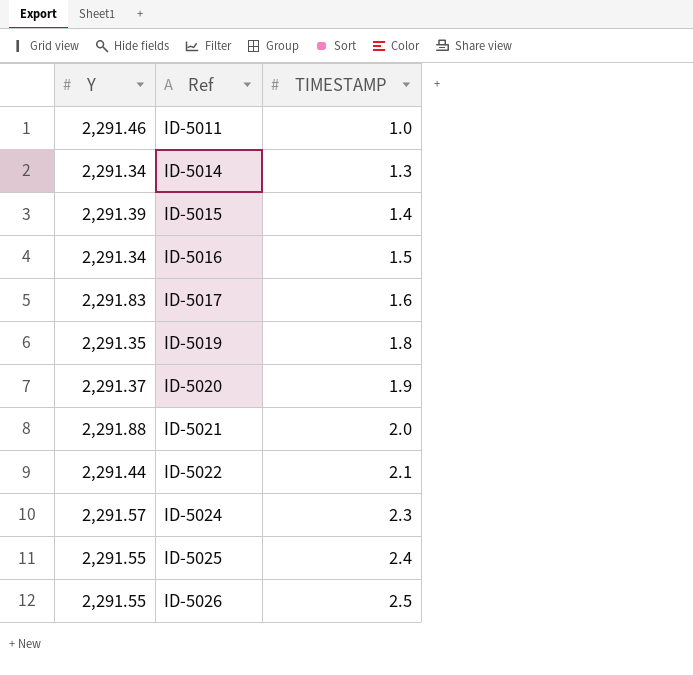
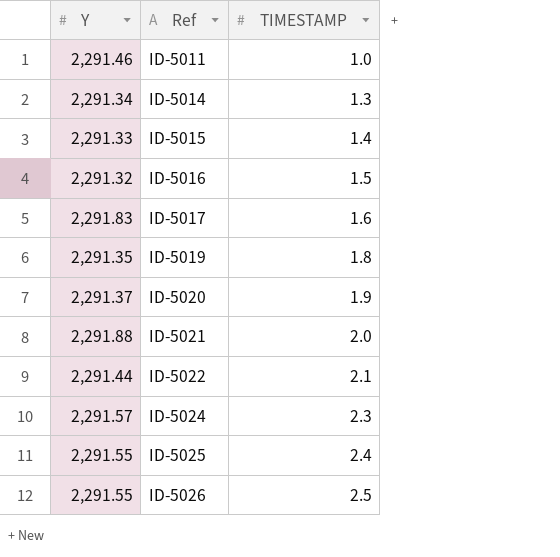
ID-5015 | Y: 2,291.39 -> 2,291.33
ID-5016 | Y: 2,291.34 -> 2,291.32

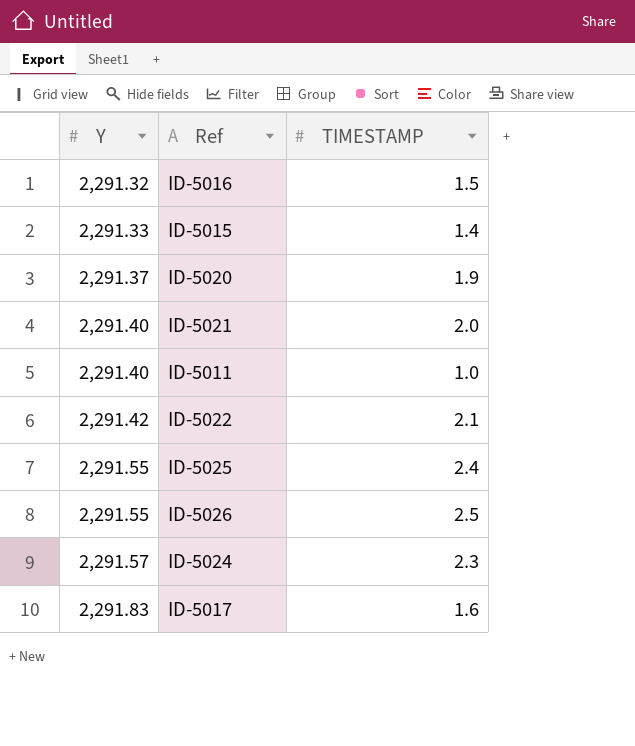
row order: Ref ascending -> Y ascending
row ID-5014: 2,291.34 | 1.3 -> none
row ID-5019: 2,291.35 | 1.8 -> none
ID-5021 | Y: 2,291.88 -> 2,291.40
ID-5011 | Y: 2,291.46 -> 2,291.40
ID-5022 | Y: 2,291.44 -> 2,291.42

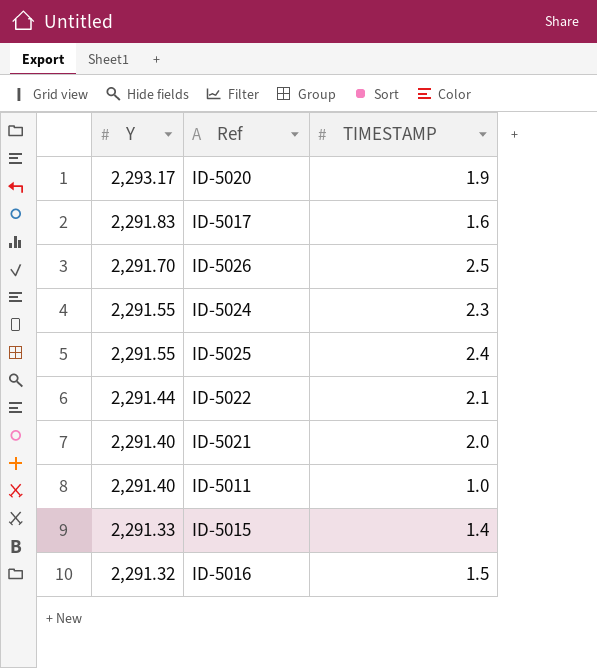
row order: Y ascending -> Y descending
ID-5020 | Y: 2,291.37 -> 2,293.17
ID-5026 | Y: 2,291.55 -> 2,291.70
ID-5024 | Y: 2,291.57 -> 2,291.55
ID-5022 | Y: 2,291.42 -> 2,291.44

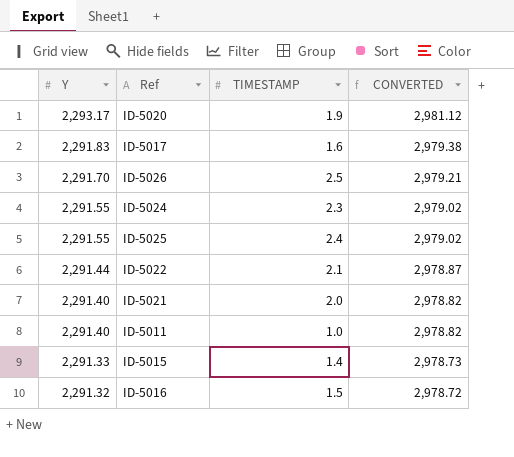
column CONVERTED | formula: none -> [Y] * 1.3

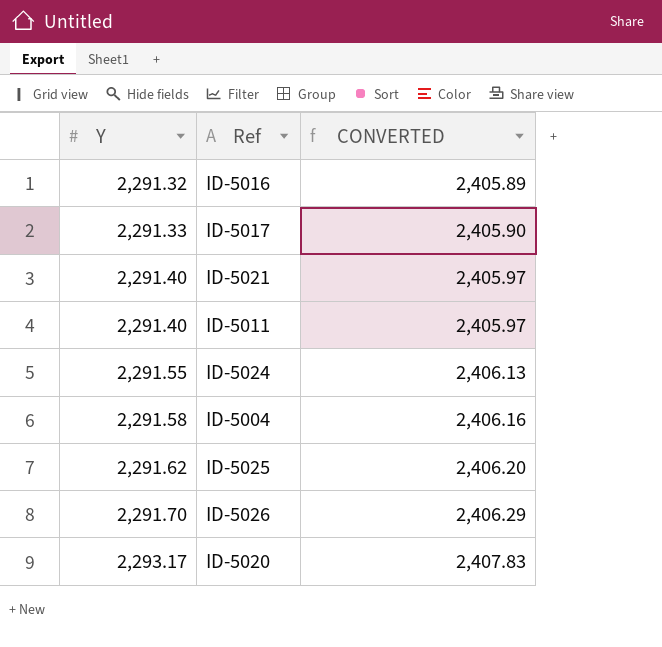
row order: Y descending -> Y ascending
column TIMESTAMP | position: 3 -> none
column CONVERTED | formula: [Y] * 1.3 -> [Y] * 1.05
row ID-5022: 2,291.44 | 2.1 | 2,978.87 -> none
row ID-5015: 2,291.33 | 1.4 | 2,978.73 -> none
ID-5017 | Y: 2,291.83 -> 2,291.33
row ID-5004: none -> 2,291.58 | 2,406.16
ID-5025 | Y: 2,291.55 -> 2,291.62

